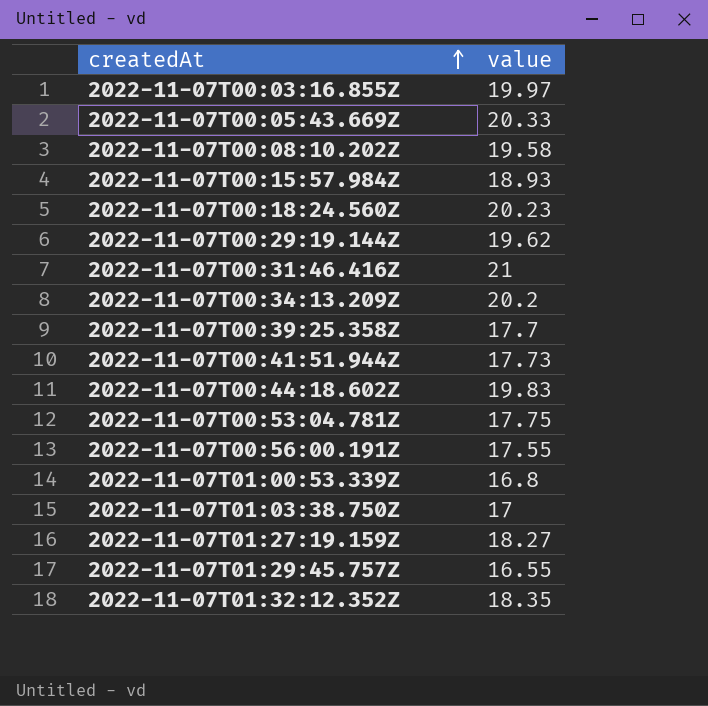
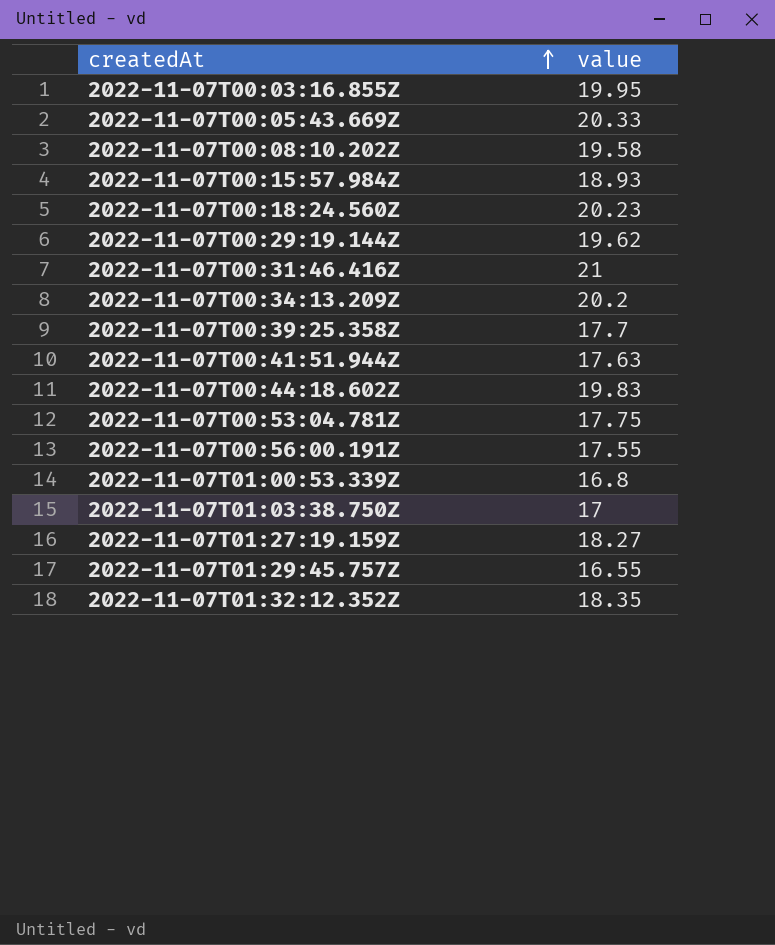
2022-11-07T00:03:16.855Z | value: 19.97 -> 19.95
2022-11-07T00:41:51.944Z | value: 17.73 -> 17.63

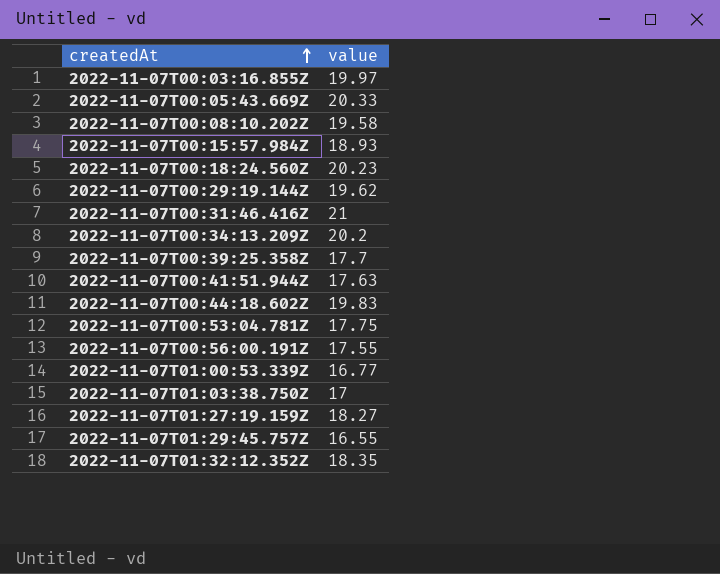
2022-11-07T00:03:16.855Z | value: 19.95 -> 19.97
2022-11-07T01:00:53.339Z | value: 16.8 -> 16.77

